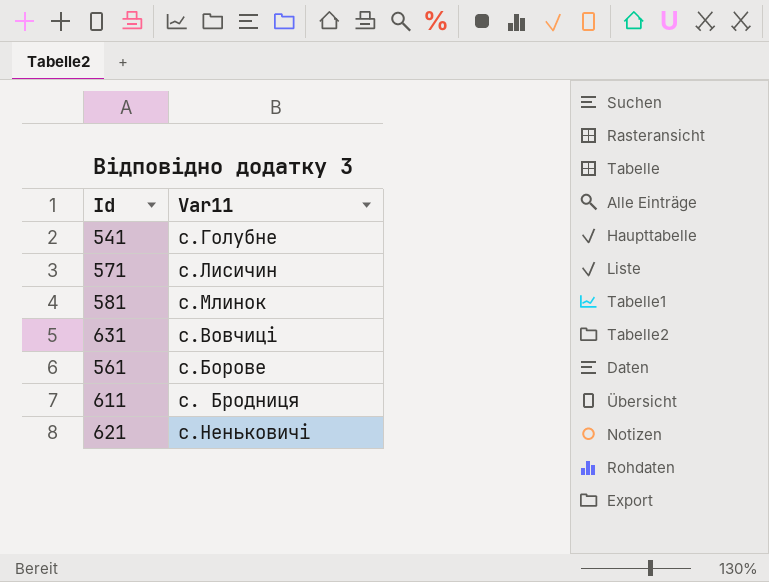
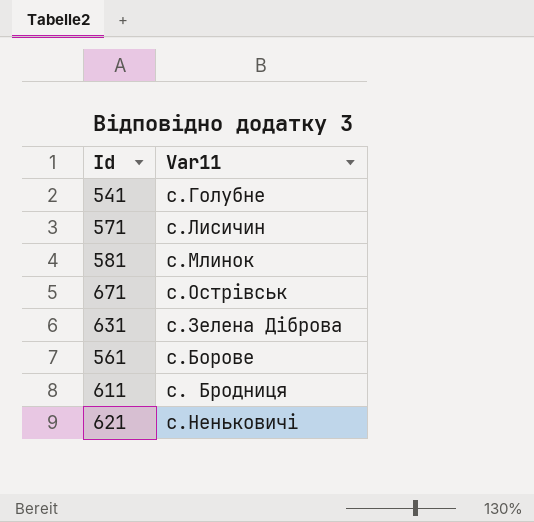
row 671: none -> с.Острівськ
631 | Var11: с.Вовчиці -> с.Зелена Діброва

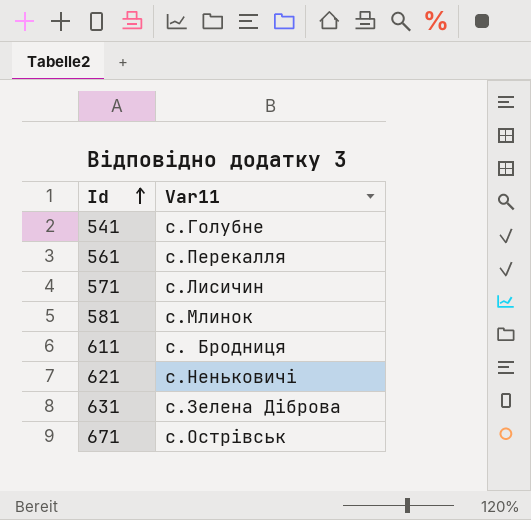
row order: none -> Id ascending
561 | Var11: с.Борове -> с.Перекалля

